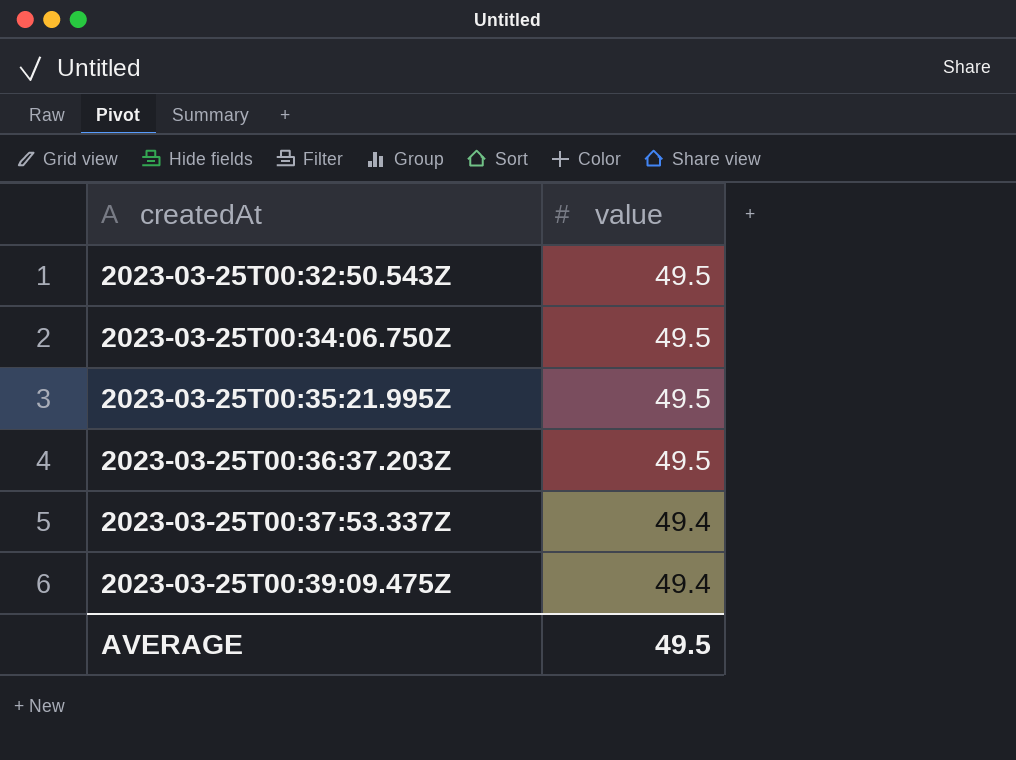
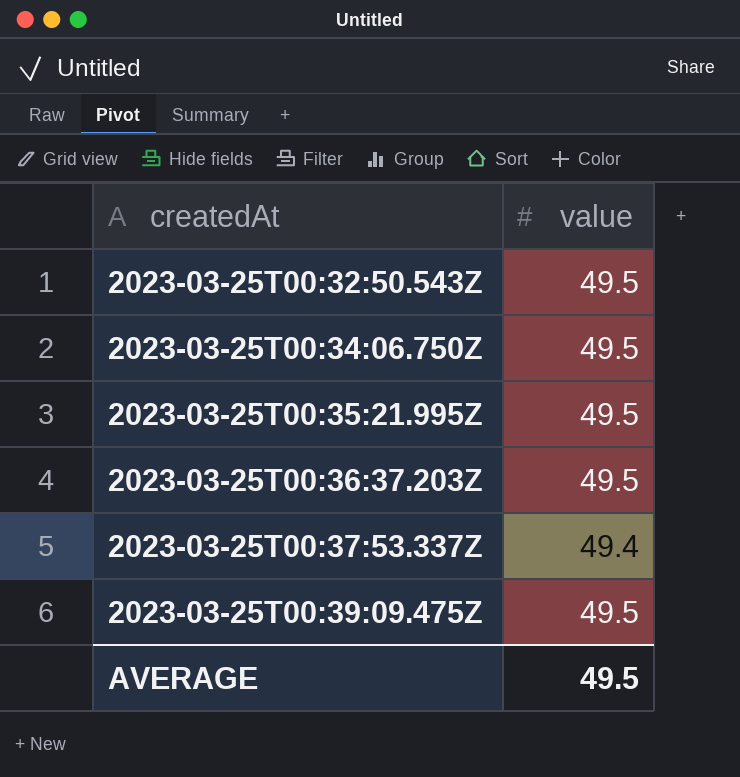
2023-03-25T00:39:09.475Z | value: 49.4 -> 49.5

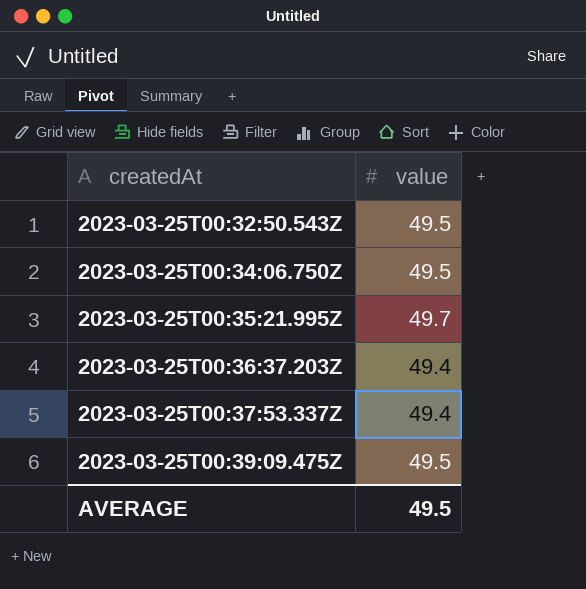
2023-03-25T00:35:21.995Z | value: 49.5 -> 49.7
2023-03-25T00:36:37.203Z | value: 49.5 -> 49.4

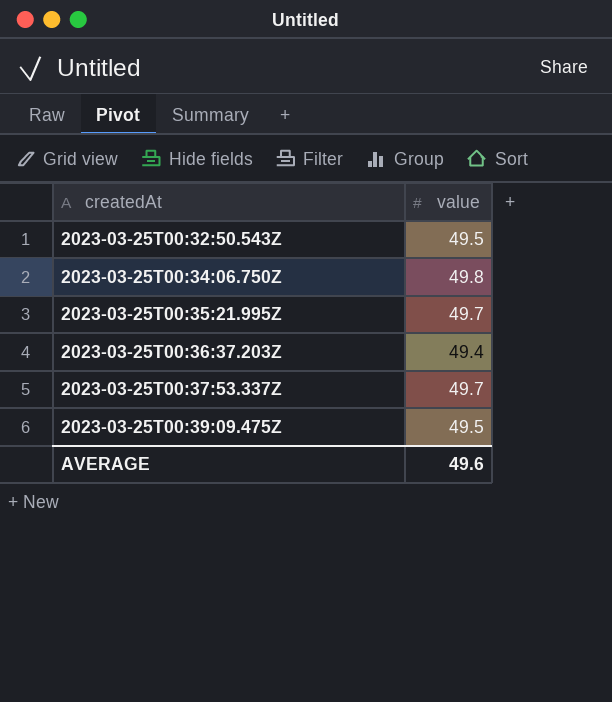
2023-03-25T00:34:06.750Z | value: 49.5 -> 49.8
2023-03-25T00:37:53.337Z | value: 49.4 -> 49.7
AVERAGE | value: 49.5 -> 49.6

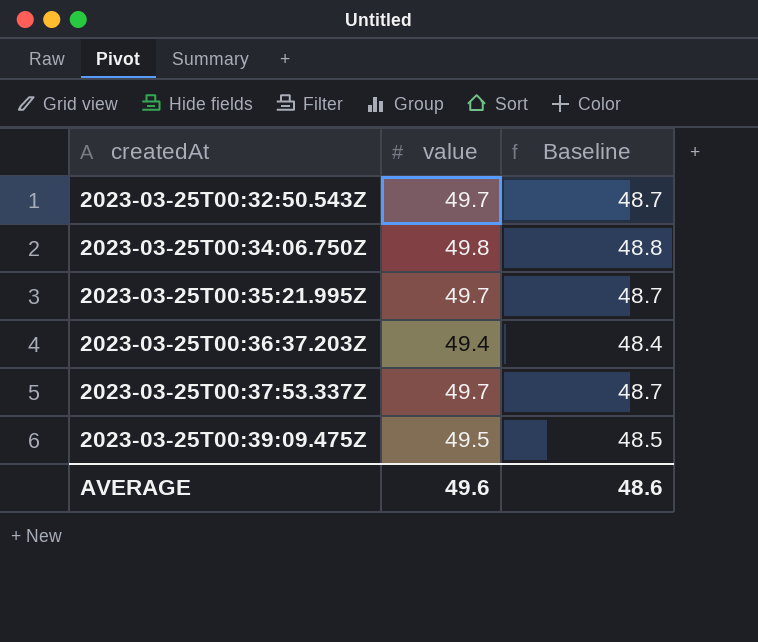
column Baseline | formula: none -> [value] - 1
2023-03-25T00:32:50.543Z | value: 49.5 -> 49.7

